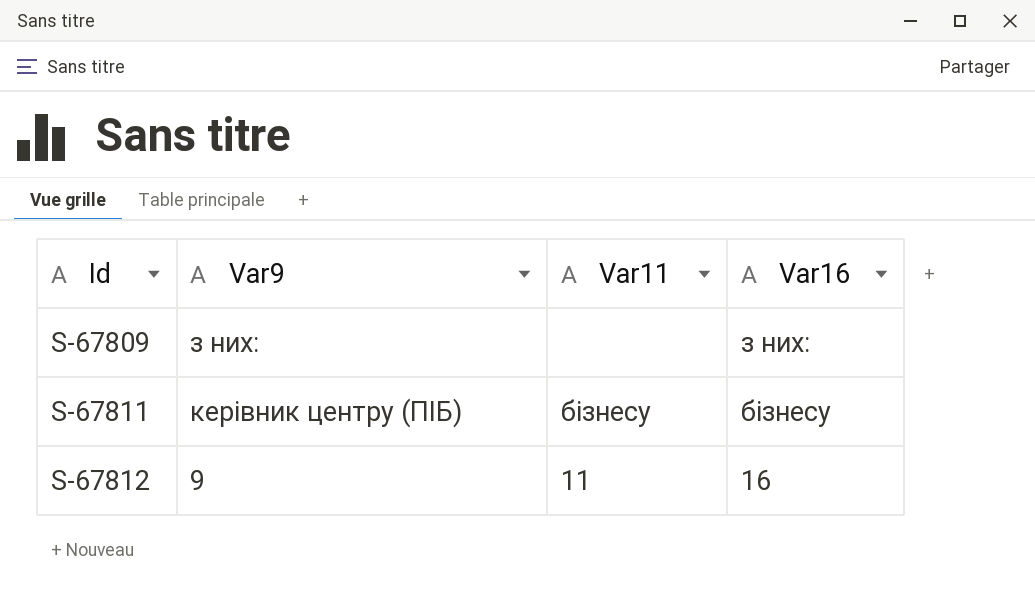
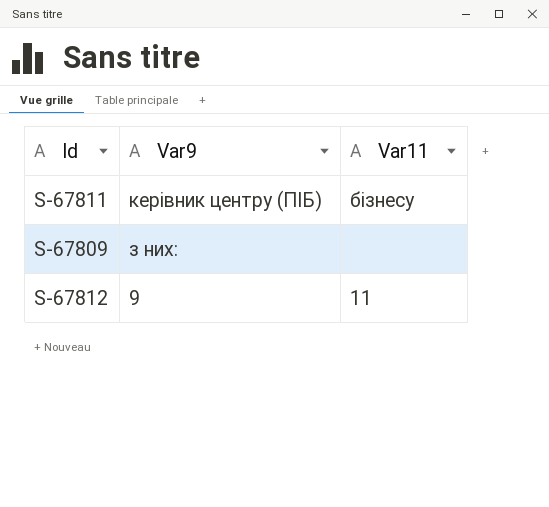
row order: Id ascending -> Var9 descending
column Var16 | position: 4 -> none

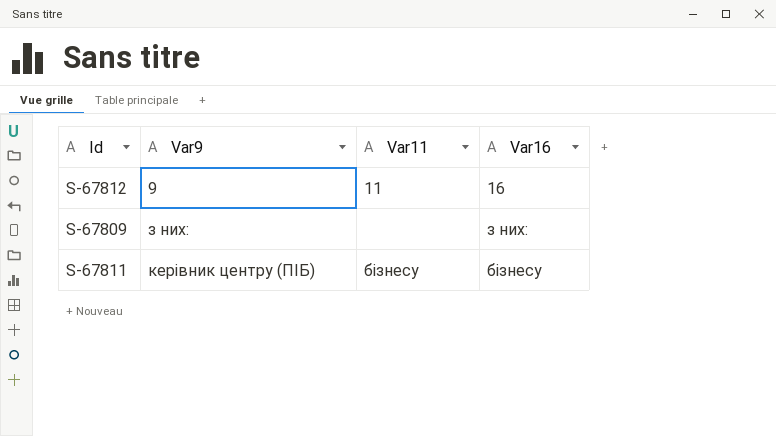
row order: Var9 descending -> Var9 ascending
column Var16 | position: none -> 4

